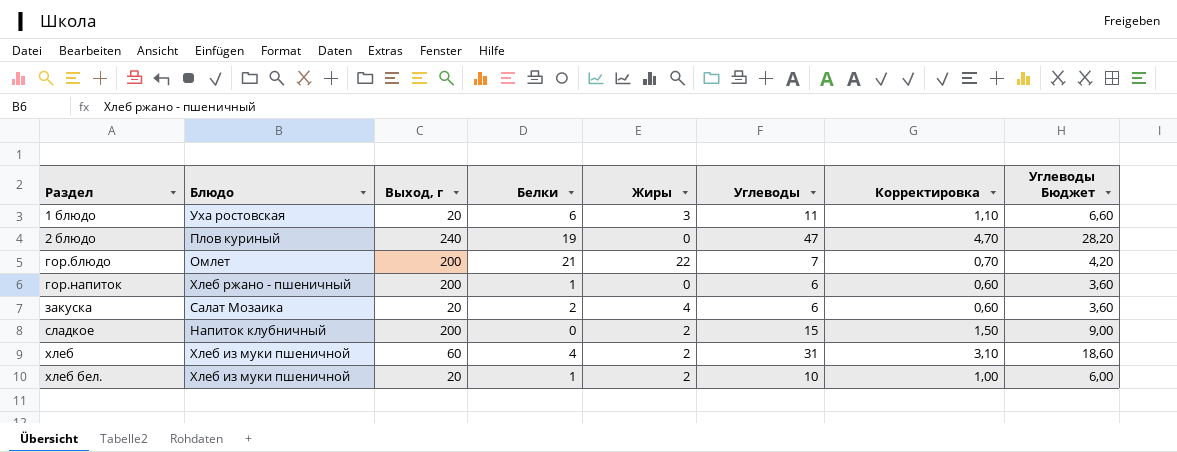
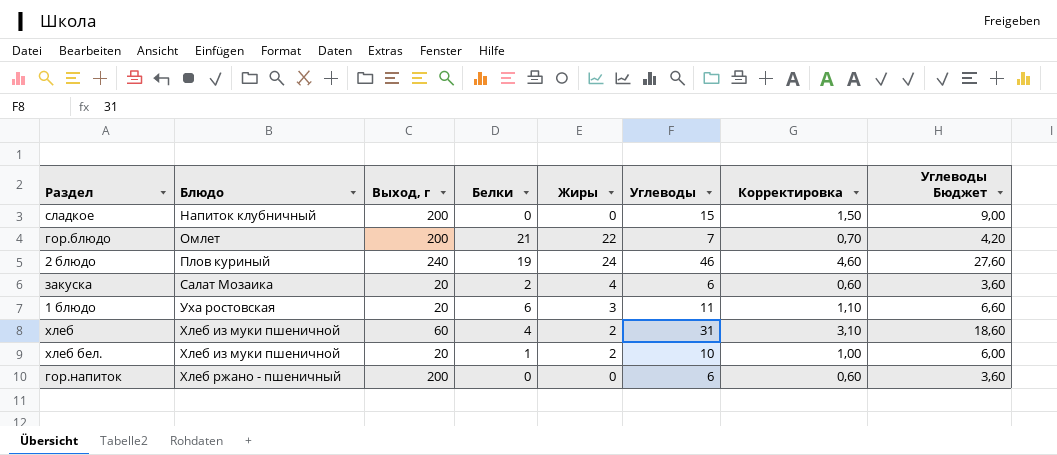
row order: Раздел ascending -> Блюдо ascending
сладкое | Жиры: 2 -> 0
2 блюдо | Жиры: 0 -> 24
2 блюдо | Углеводы: 47 -> 46
2 блюдо | Корректировка: 4,70 -> 4,60
2 блюдо | Углеводы Бюджет: 28,20 -> 27,60
гор.напиток | Белки: 1 -> 0

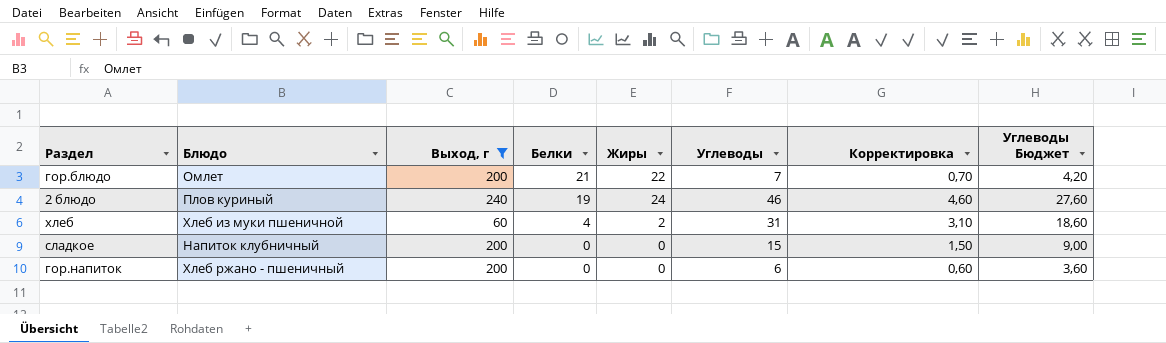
filter: none -> Выход, г != 20
row order: Блюдо ascending -> Белки descending

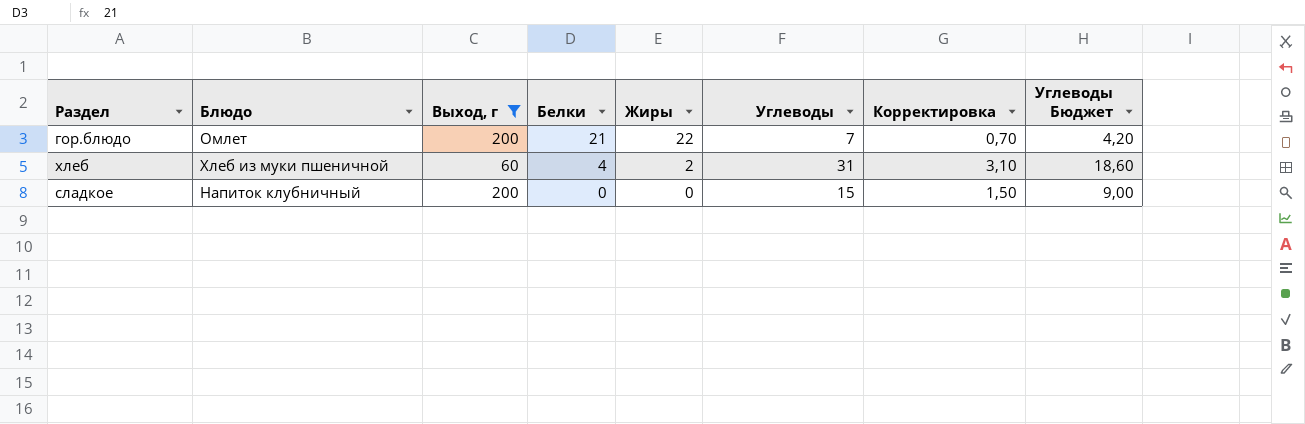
row 2 блюдо: Плов куриный | 240 | 19 | 24 | 46 | 4,60 | 27,60 -> none
row гор.напиток: Хлеб ржано - пшеничный | 200 | 0 | 0 | 6 | 0,60 | 3,60 -> none

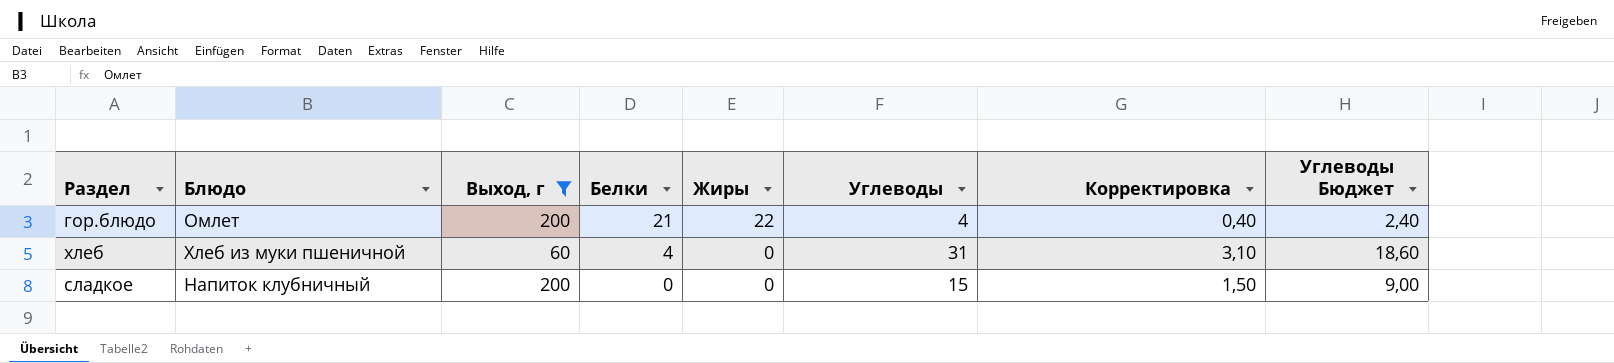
гор.блюдо | Углеводы: 7 -> 4
гор.блюдо | Корректировка: 0,70 -> 0,40
гор.блюдо | Углеводы Бюджет: 4,20 -> 2,40
хлеб | Жиры: 2 -> 0

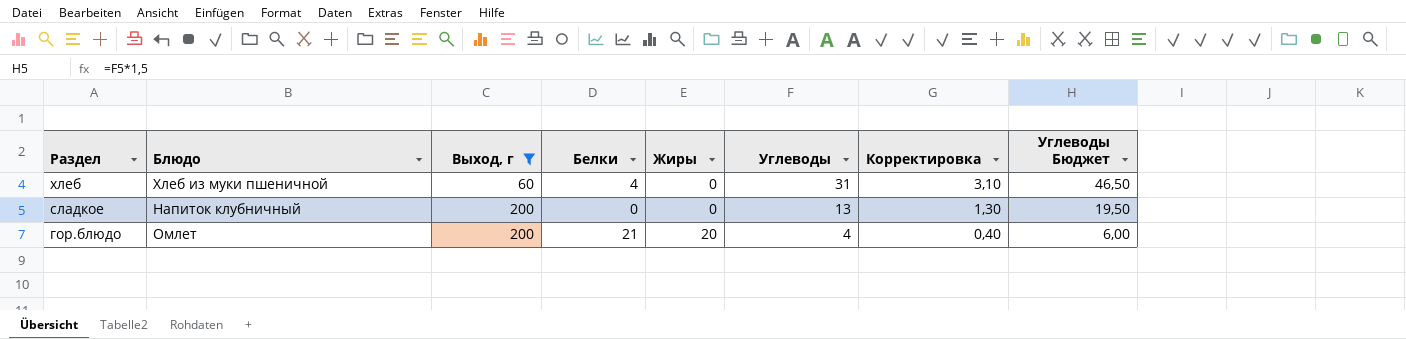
row order: Белки descending -> Раздел descending
column Углеводы Бюджет | formula: [Углеводы] * 0,6 -> [Углеводы] * 1,5
сладкое | Углеводы: 15 -> 13
сладкое | Корректировка: 1,50 -> 1,30
гор.блюдо | Жиры: 22 -> 20

